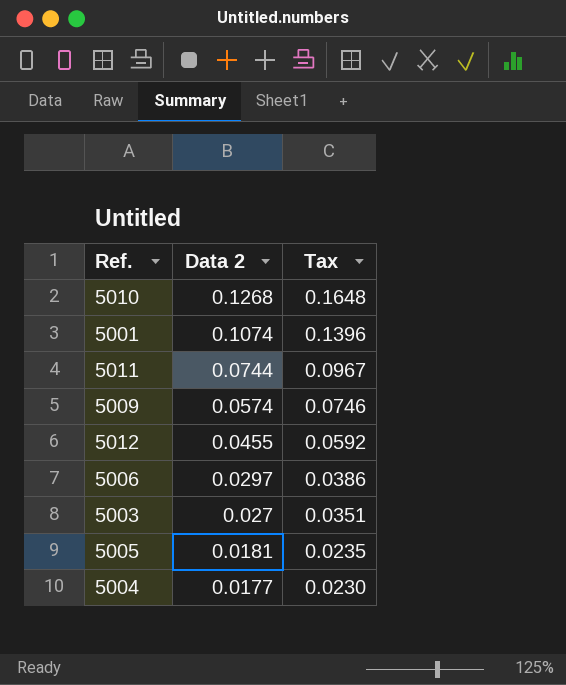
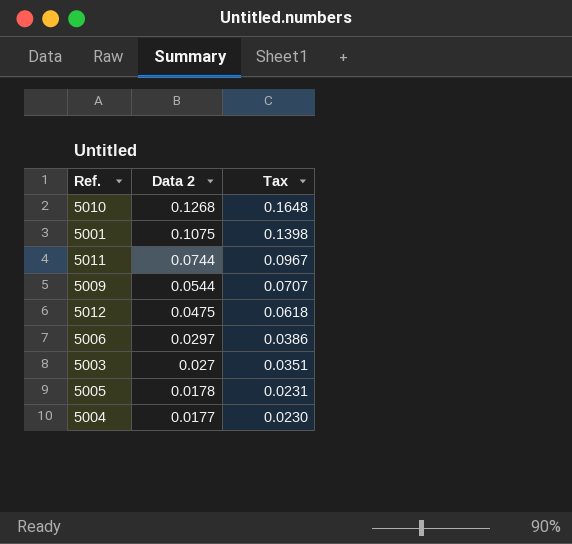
5001 | Data 2: 0.1074 -> 0.1075
5001 | Tax: 0.1396 -> 0.1398
5009 | Data 2: 0.0574 -> 0.0544
5009 | Tax: 0.0746 -> 0.0707
5012 | Data 2: 0.0455 -> 0.0475
5012 | Tax: 0.0592 -> 0.0618
5005 | Data 2: 0.0181 -> 0.0178
5005 | Tax: 0.0235 -> 0.0231

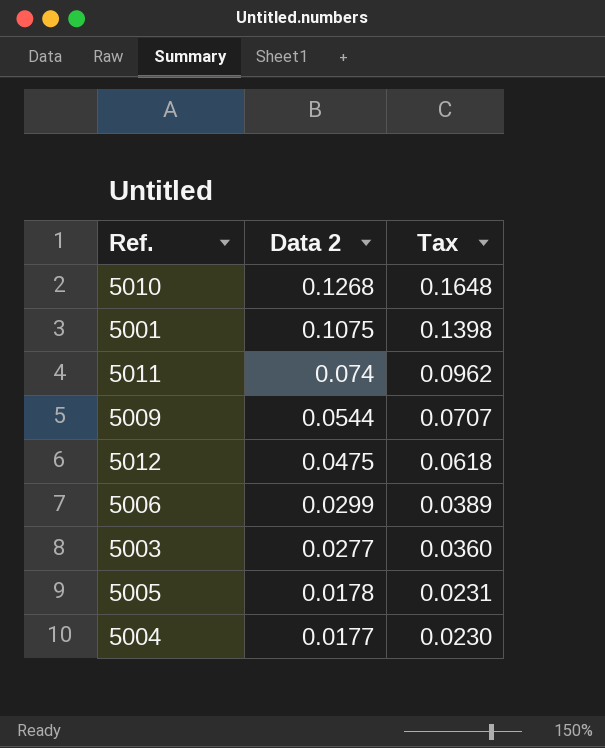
5011 | Data 2: 0.0744 -> 0.074
5011 | Tax: 0.0967 -> 0.0962
5006 | Data 2: 0.0297 -> 0.0299
5006 | Tax: 0.0386 -> 0.0389
5003 | Data 2: 0.027 -> 0.0277
5003 | Tax: 0.0351 -> 0.0360

